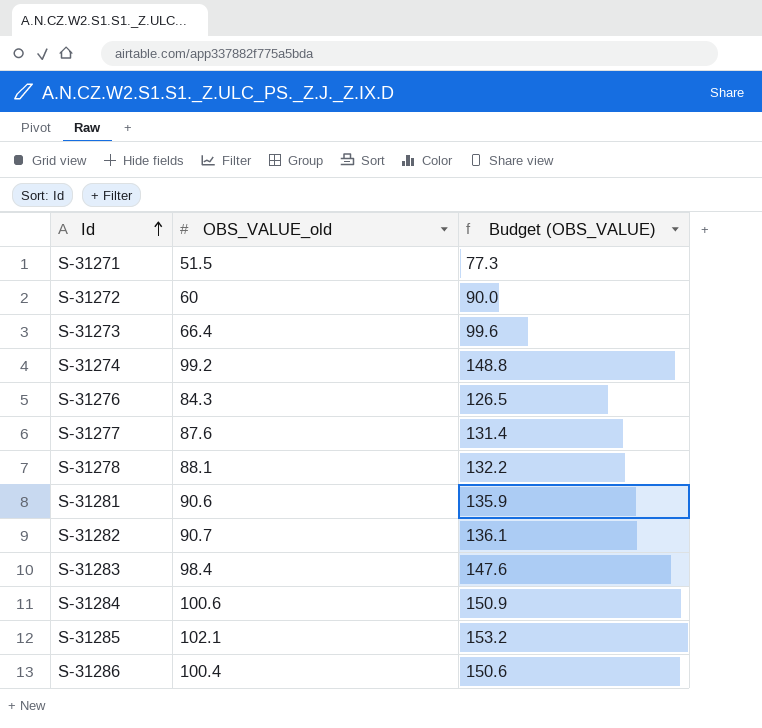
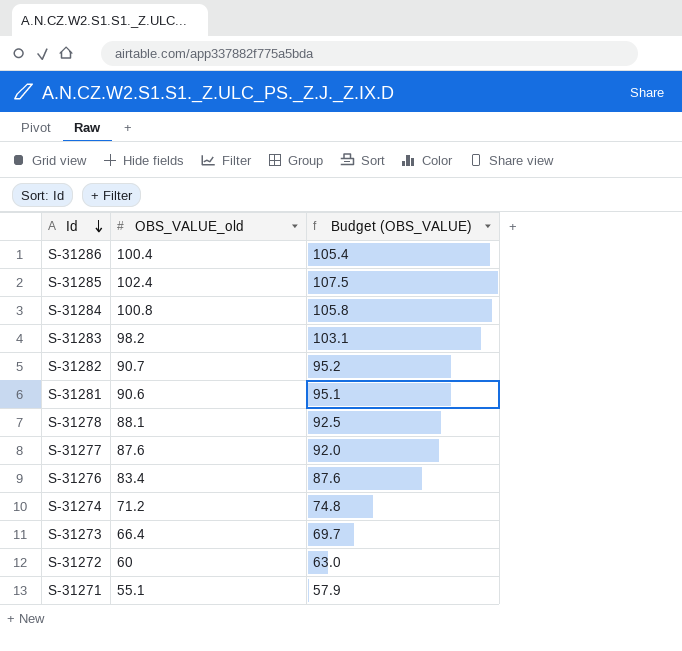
row order: Id ascending -> Id descending
column Budget (OBS_VALUE) | formula: [OBS_VALUE_old] * 1.5 -> [OBS_VALUE_old] * 1.05
S-31285 | OBS_VALUE_old: 102.1 -> 102.4
S-31284 | OBS_VALUE_old: 100.6 -> 100.8
S-31283 | OBS_VALUE_old: 98.4 -> 98.2
S-31276 | OBS_VALUE_old: 84.3 -> 83.4
S-31274 | OBS_VALUE_old: 99.2 -> 71.2
S-31271 | OBS_VALUE_old: 51.5 -> 55.1

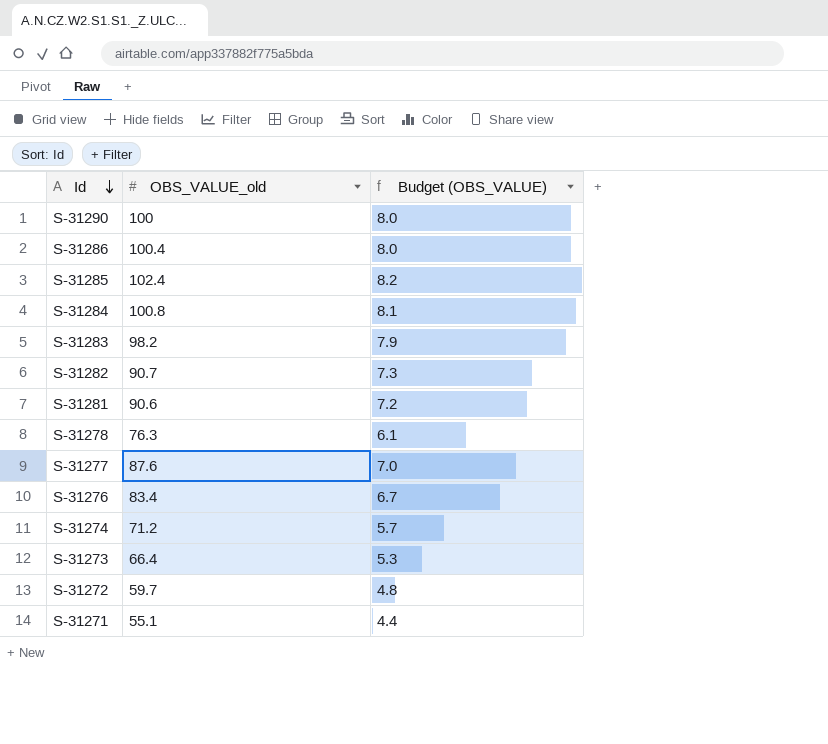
column Budget (OBS_VALUE) | formula: [OBS_VALUE_old] * 1.05 -> [OBS_VALUE_old] * 0.08
row S-31290: none -> 100 | 8.0
S-31278 | OBS_VALUE_old: 88.1 -> 76.3
S-31272 | OBS_VALUE_old: 60 -> 59.7

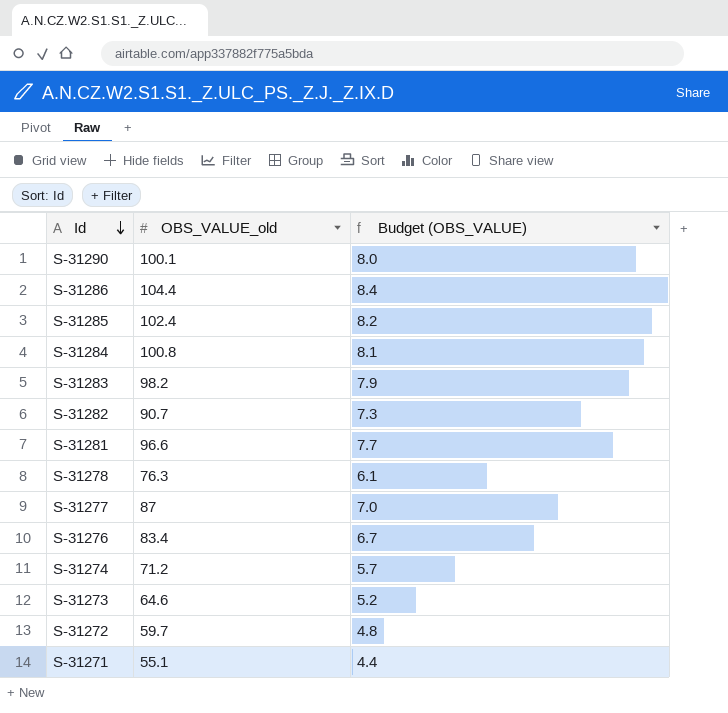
S-31290 | OBS_VALUE_old: 100 -> 100.1
S-31286 | OBS_VALUE_old: 100.4 -> 104.4
S-31286 | Budget (OBS_VALUE): 8.0 -> 8.4
S-31281 | OBS_VALUE_old: 90.6 -> 96.6
S-31281 | Budget (OBS_VALUE): 7.2 -> 7.7
S-31277 | OBS_VALUE_old: 87.6 -> 87
S-31273 | OBS_VALUE_old: 66.4 -> 64.6
S-31273 | Budget (OBS_VALUE): 5.3 -> 5.2

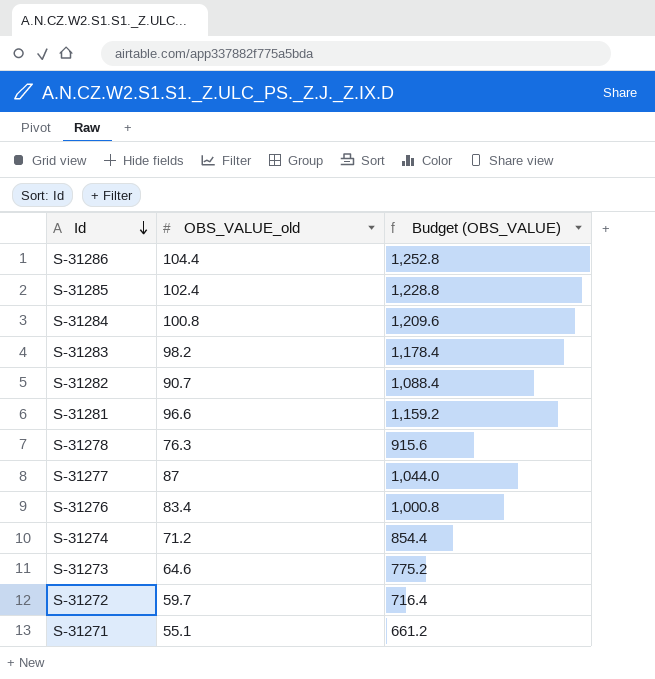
column Budget (OBS_VALUE) | formula: [OBS_VALUE_old] * 0.08 -> [OBS_VALUE_old] * 12
row S-31290: 100.1 | 8.0 -> none

